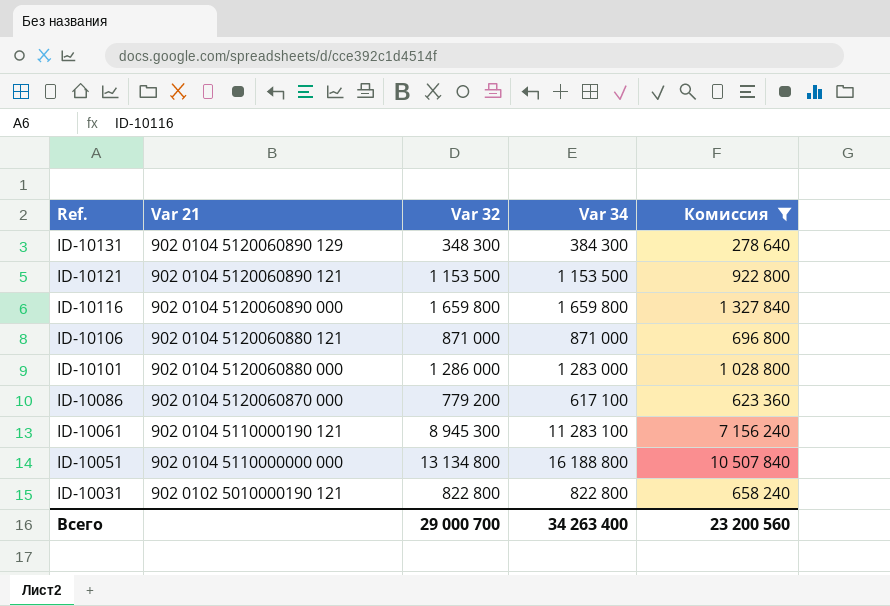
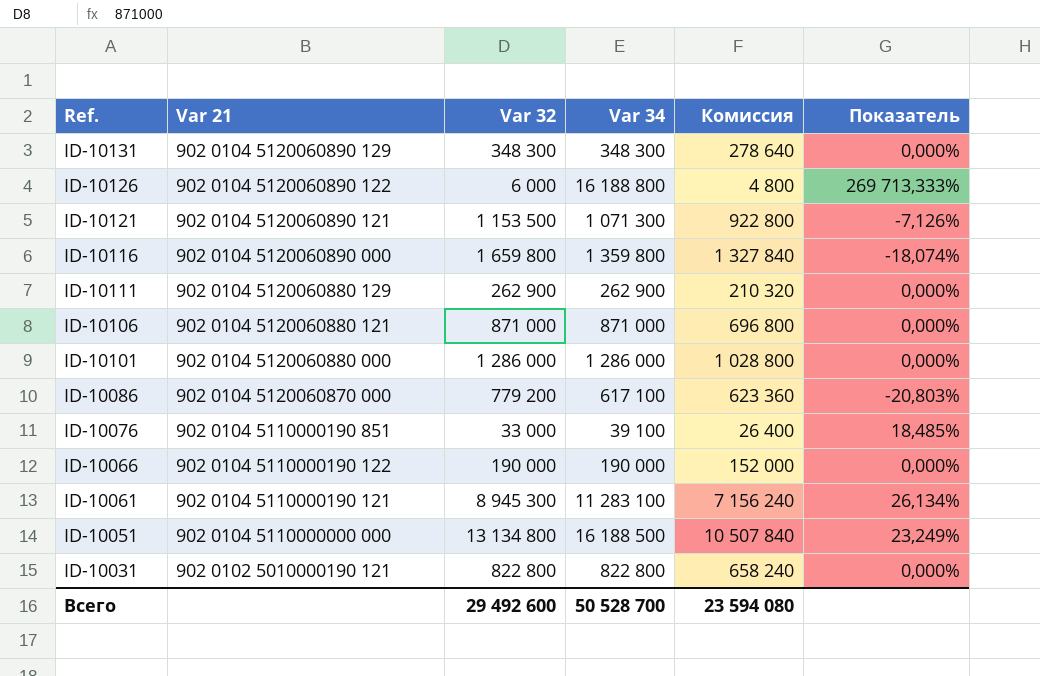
filter: Комиссия >= 278 640 -> none
column Показатель | formula: none -> ([Var 34] - [Var 32]) / [Var 32]
ID-10131 | Var 34: 384 300 -> 348 300
ID-10121 | Var 34: 1 153 500 -> 1 071 300
ID-10116 | Var 34: 1 659 800 -> 1 359 800
ID-10101 | Var 34: 1 283 000 -> 1 286 000
ID-10051 | Var 34: 16 188 800 -> 16 188 500
Всего | Var 32: 29 000 700 -> 29 492 600
Всего | Var 34: 34 263 400 -> 50 528 700
Всего | Комиссия: 23 200 560 -> 23 594 080

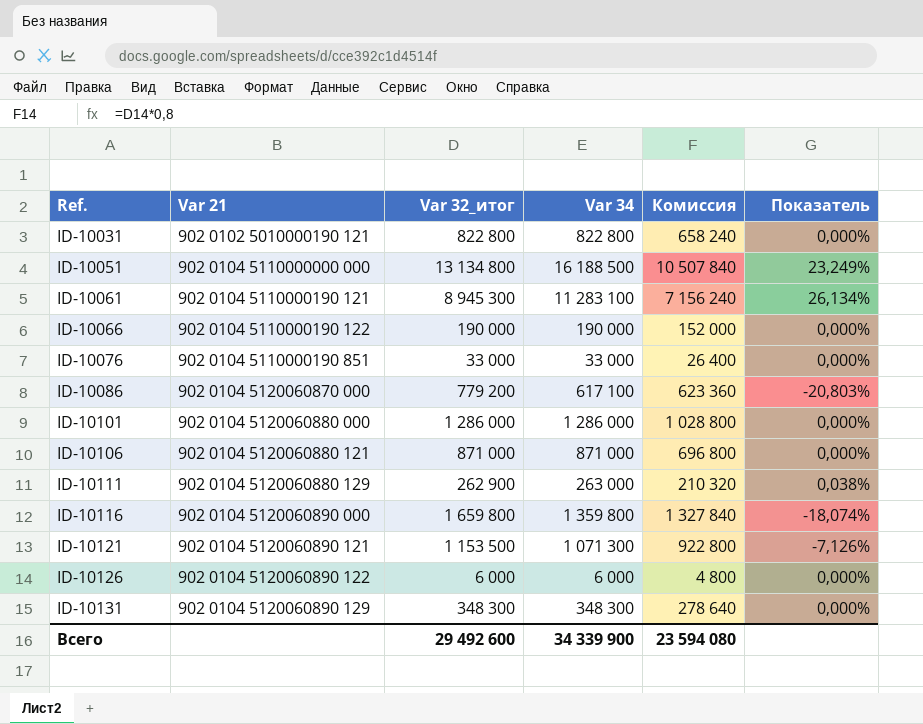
row order: Ref. descending -> Ref. ascending
column name: Var 32 -> Var 32_итог
ID-10076 | Var 34: 39 100 -> 33 000
ID-10076 | Показатель: 18,485% -> 0,000%
ID-10111 | Var 34: 262 900 -> 263 000
ID-10111 | Показатель: 0,000% -> 0,038%
ID-10126 | Var 34: 16 188 800 -> 6 000
ID-10126 | Показатель: 269 713,333% -> 0,000%
Всего | Var 34: 50 528 700 -> 34 339 900

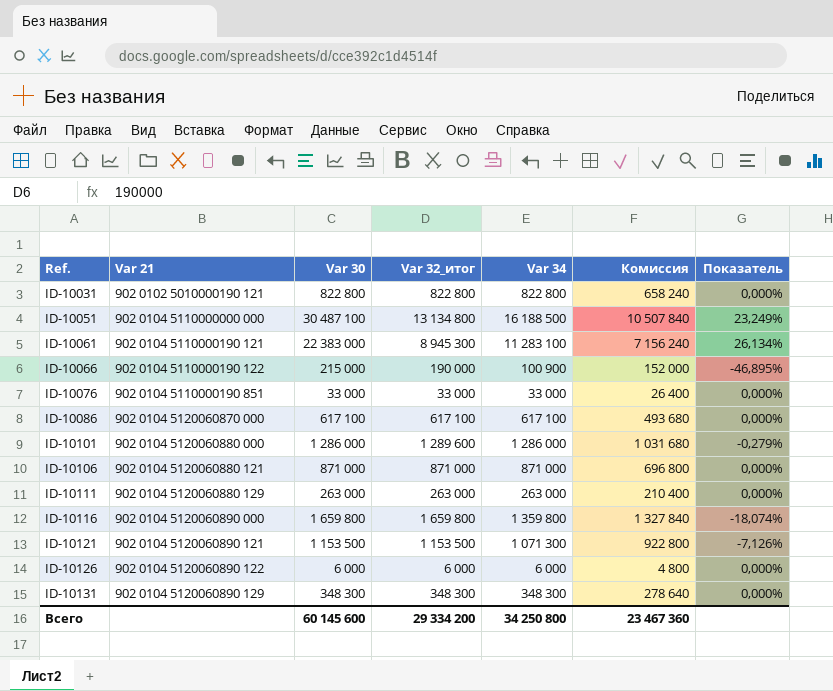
column Var 30 | position: none -> 3
ID-10066 | Var 34: 190 000 -> 100 900
ID-10066 | Показатель: 0,000% -> -46,895%
ID-10086 | Var 32_итог: 779 200 -> 617 100
ID-10086 | Комиссия: 623 360 -> 493 680
ID-10086 | Показатель: -20,803% -> 0,000%
ID-10101 | Var 32_итог: 1 286 000 -> 1 289 600
ID-10101 | Комиссия: 1 028 800 -> 1 031 680
ID-10101 | Показатель: 0,000% -> -0,279%
ID-10111 | Var 32_итог: 262 900 -> 263 000
ID-10111 | Комиссия: 210 320 -> 210 400
ID-10111 | Показатель: 0,038% -> 0,000%
Всего | Var 32_итог: 29 492 600 -> 29 334 200
Всего | Var 34: 34 339 900 -> 34 250 800
Всего | Комиссия: 23 594 080 -> 23 467 360

